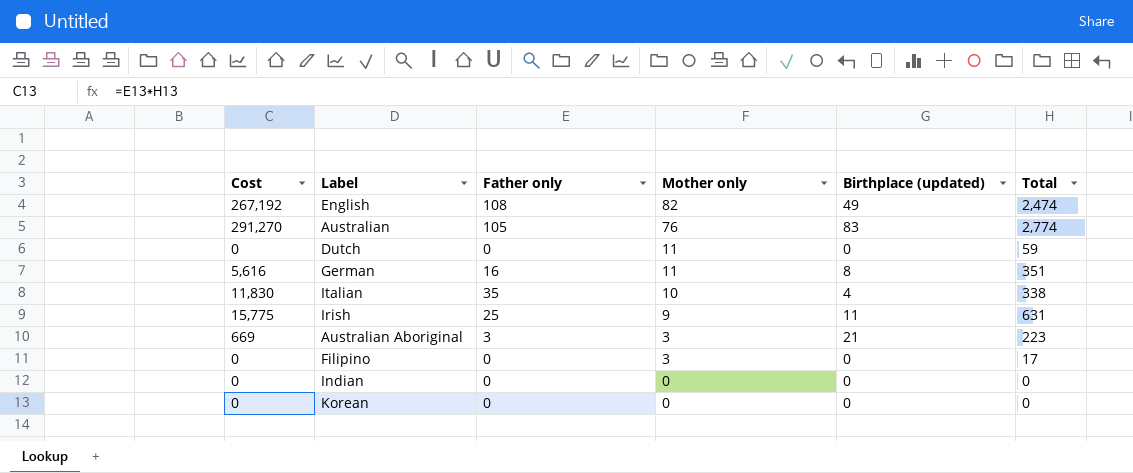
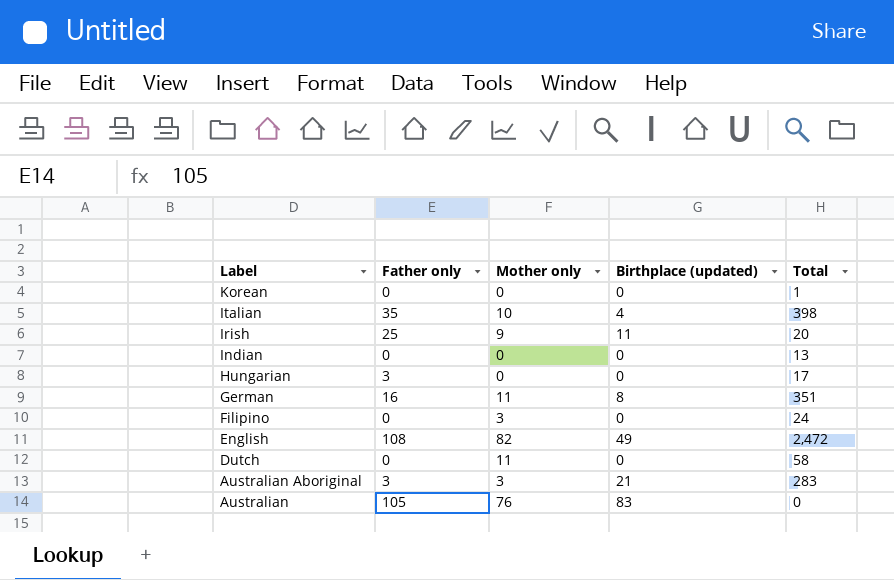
row order: Mother only descending -> Label descending
column Cost | formula: [Father only] * [Total] -> none
Korean | Total: 0 -> 1
Italian | Total: 338 -> 398
Irish | Total: 631 -> 20
Indian | Total: 0 -> 13
row Hungarian: none -> 3 | 0 | 0 | 17
Filipino | Total: 17 -> 24
English | Total: 2,474 -> 2,472
Dutch | Total: 59 -> 58
Australian Aboriginal | Total: 223 -> 283
Australian | Total: 2,774 -> 0

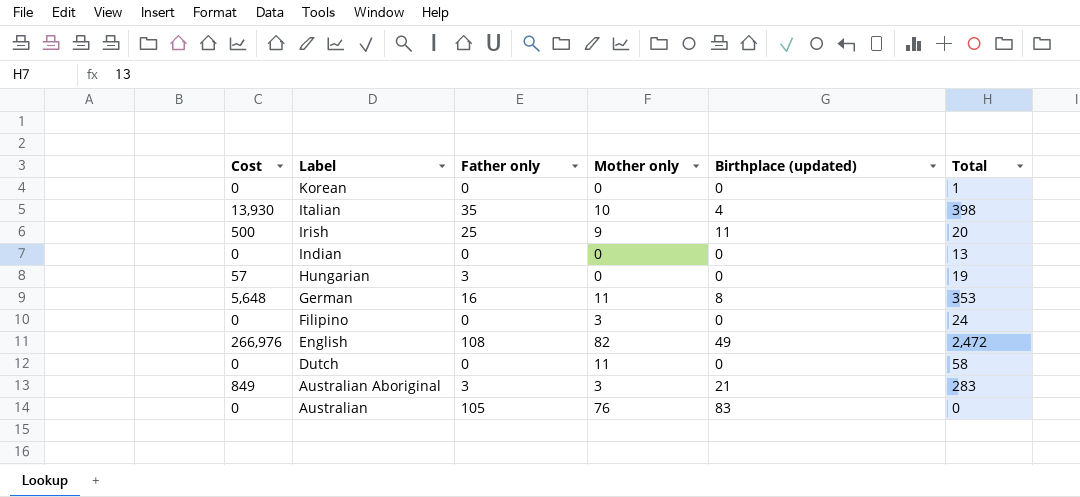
column Cost | formula: none -> [Father only] * [Total]
Hungarian | Total: 17 -> 19
German | Total: 351 -> 353

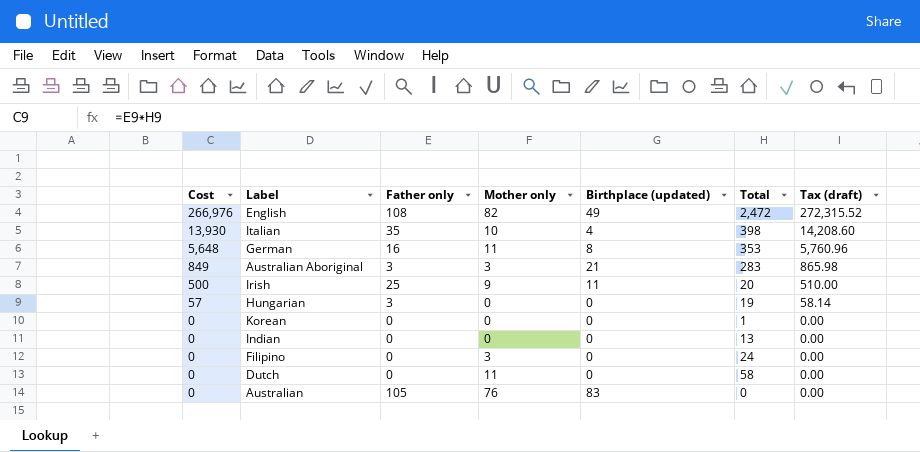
row order: Label descending -> Cost descending
column Tax (draft) | formula: none -> [Cost] * 1.02

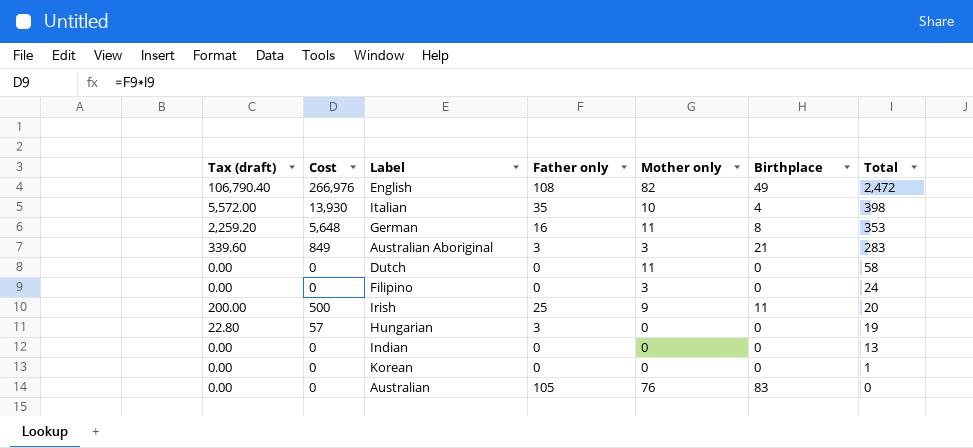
row order: Cost descending -> Total descending
column Tax (draft) | formula: [Cost] * 1.02 -> [Cost] * 0.4
column Tax (draft) | position: 7 -> 1
column name: Birthplace (updated) -> Birthplace

